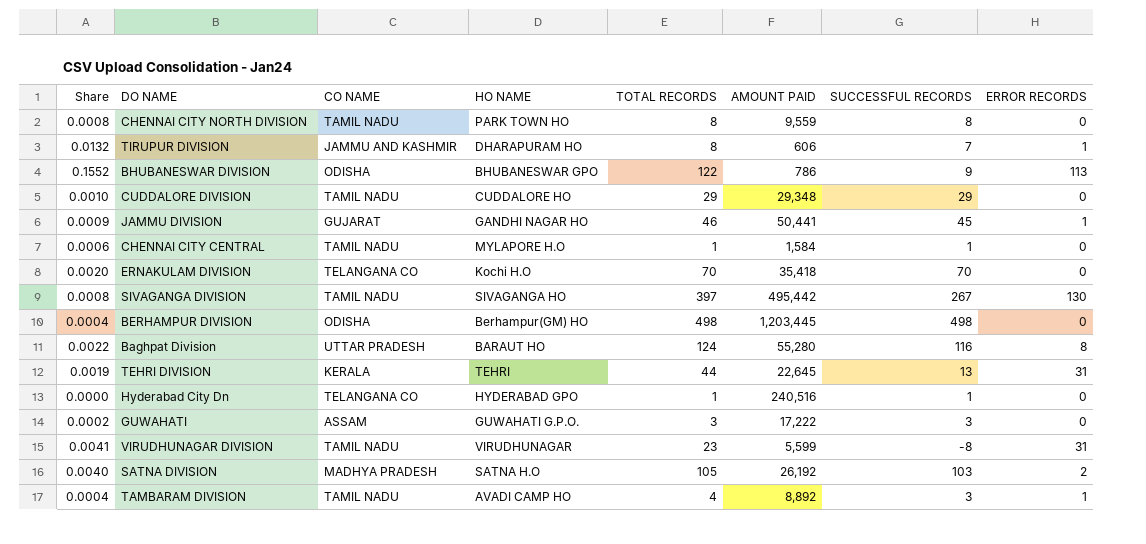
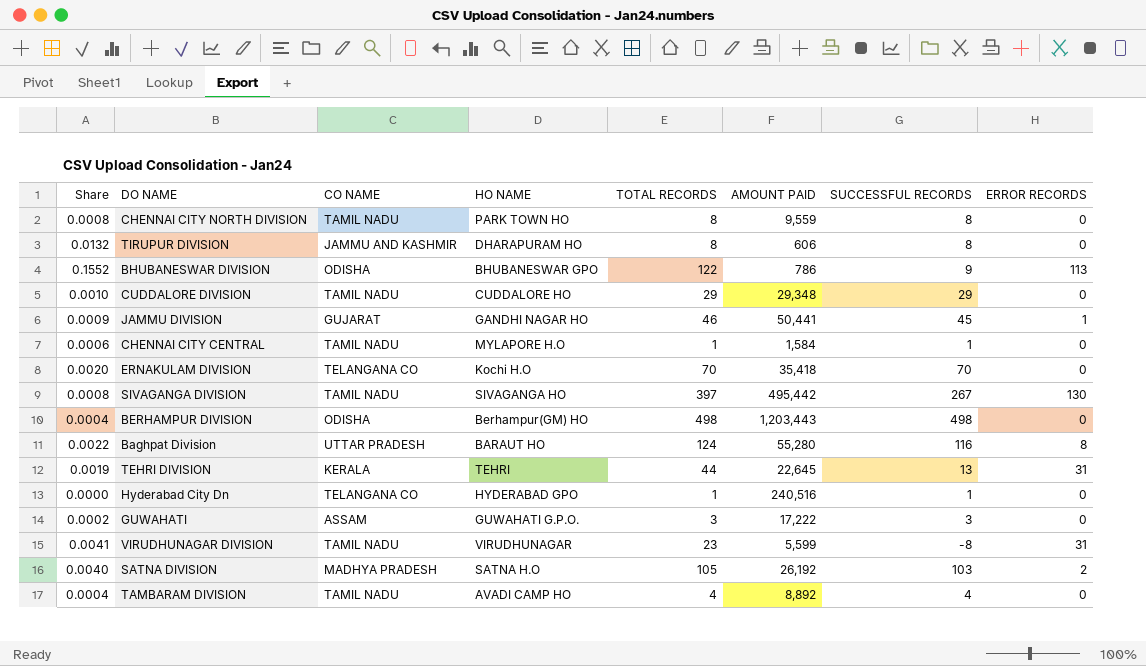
TIRUPUR DIVISION | SUCCESSFUL RECORDS: 7 -> 8
TIRUPUR DIVISION | ERROR RECORDS: 1 -> 0
BERHAMPUR DIVISION | AMOUNT PAID: 1,203,445 -> 1,203,443
TAMBARAM DIVISION | SUCCESSFUL RECORDS: 3 -> 4
TAMBARAM DIVISION | ERROR RECORDS: 1 -> 0

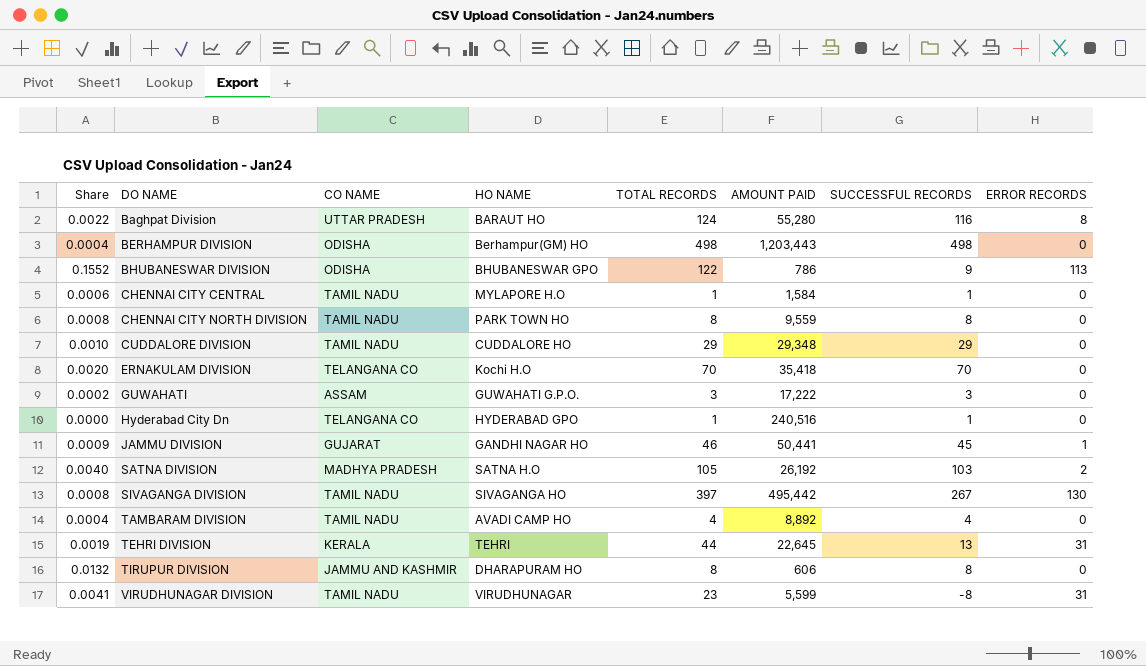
row order: none -> DO NAME ascending

